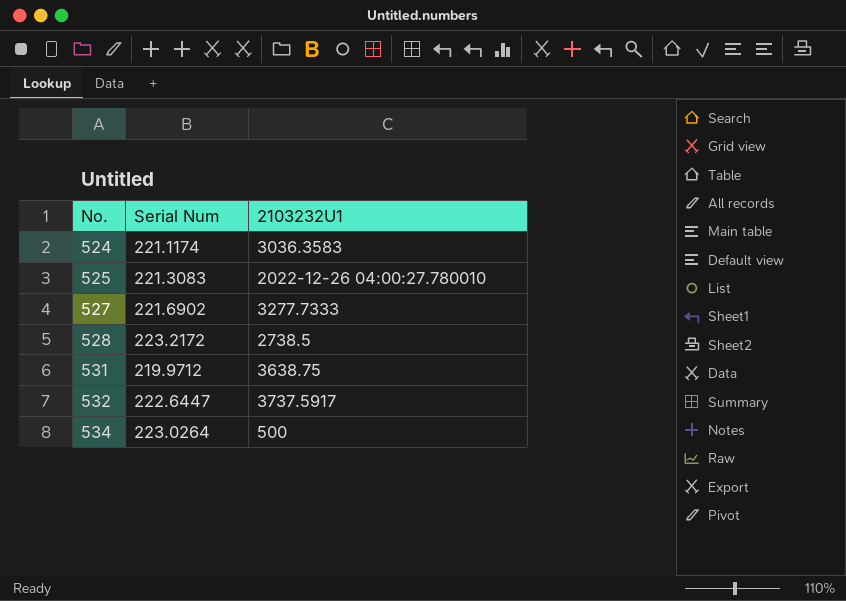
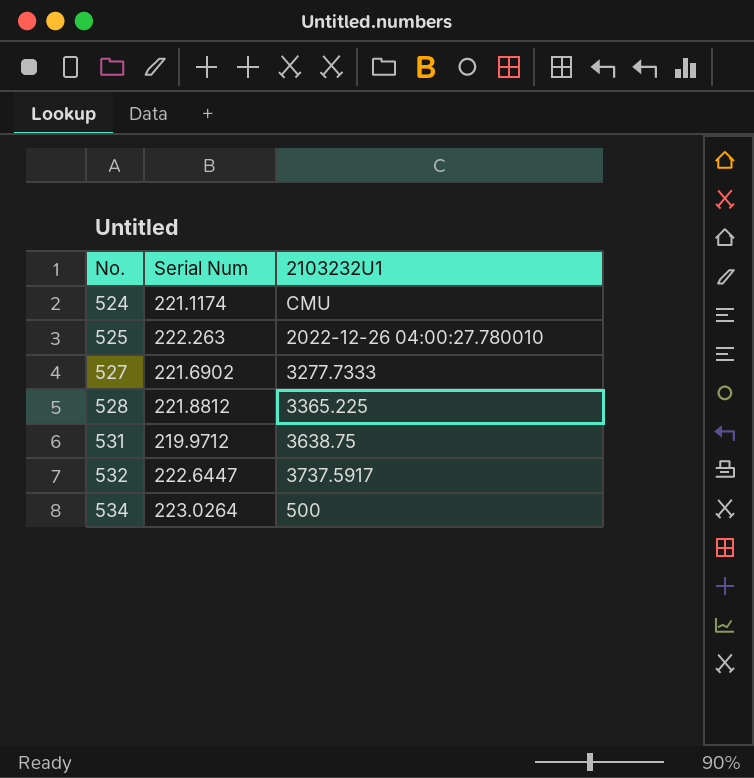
524 | 2103232U1: 3036.3583 -> CMU
525 | Serial Num: 221.3083 -> 222.263
528 | Serial Num: 223.2172 -> 221.8812
528 | 2103232U1: 2738.5 -> 3365.225

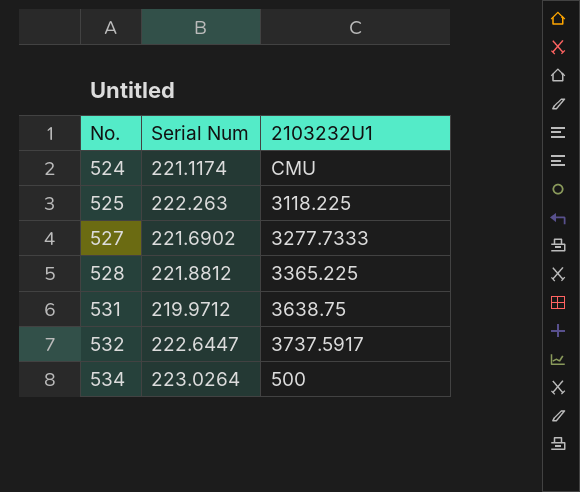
525 | 2103232U1: 2022-12-26 04:00:27.780010 -> 3118.225

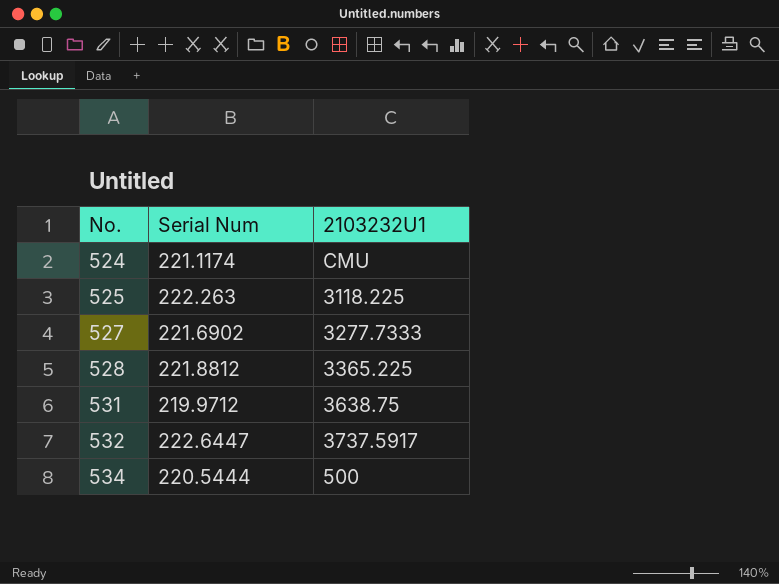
534 | Serial Num: 223.0264 -> 220.5444

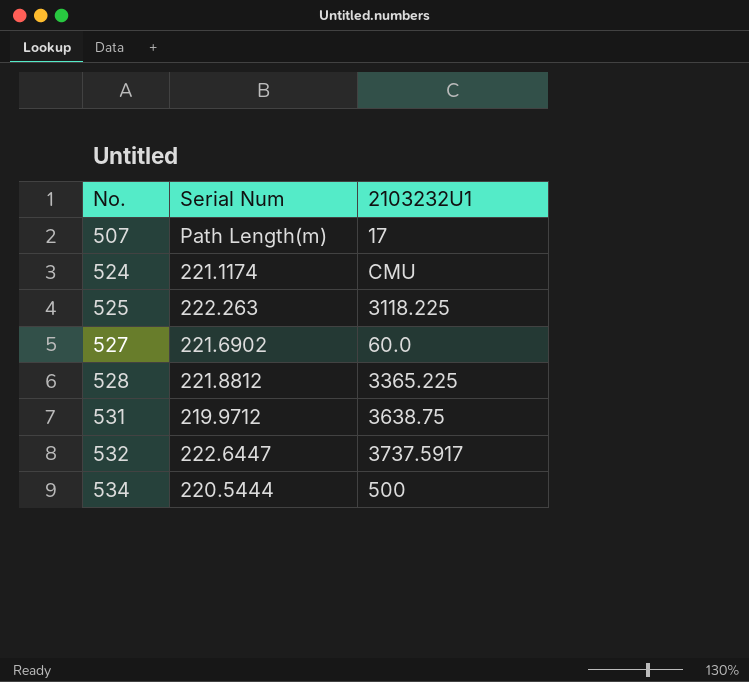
row 507: none -> Path Length(m) | 17
527 | 2103232U1: 3277.7333 -> 60.0

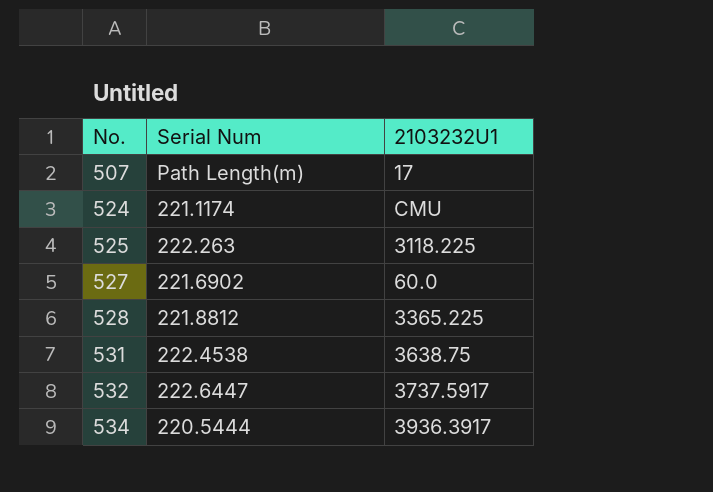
531 | Serial Num: 219.9712 -> 222.4538
534 | 2103232U1: 500 -> 3936.3917

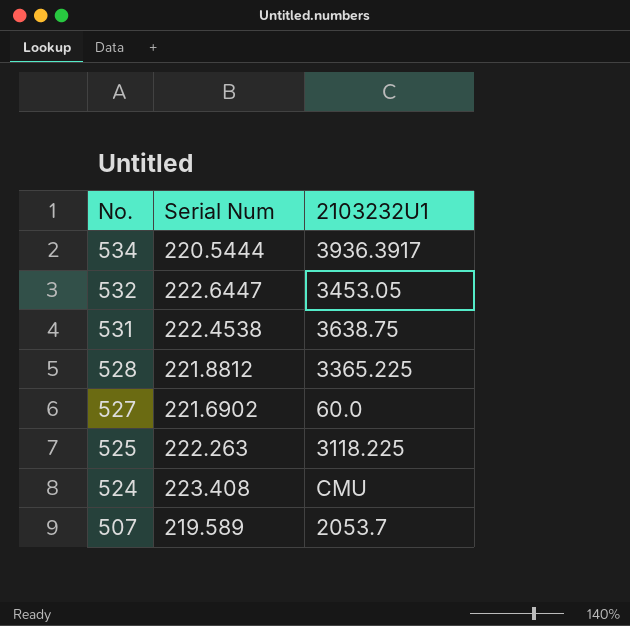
row order: No. ascending -> No. descending
532 | 2103232U1: 3737.5917 -> 3453.05
524 | Serial Num: 221.1174 -> 223.408
507 | Serial Num: Path Length(m) -> 219.589
507 | 2103232U1: 17 -> 2053.7

